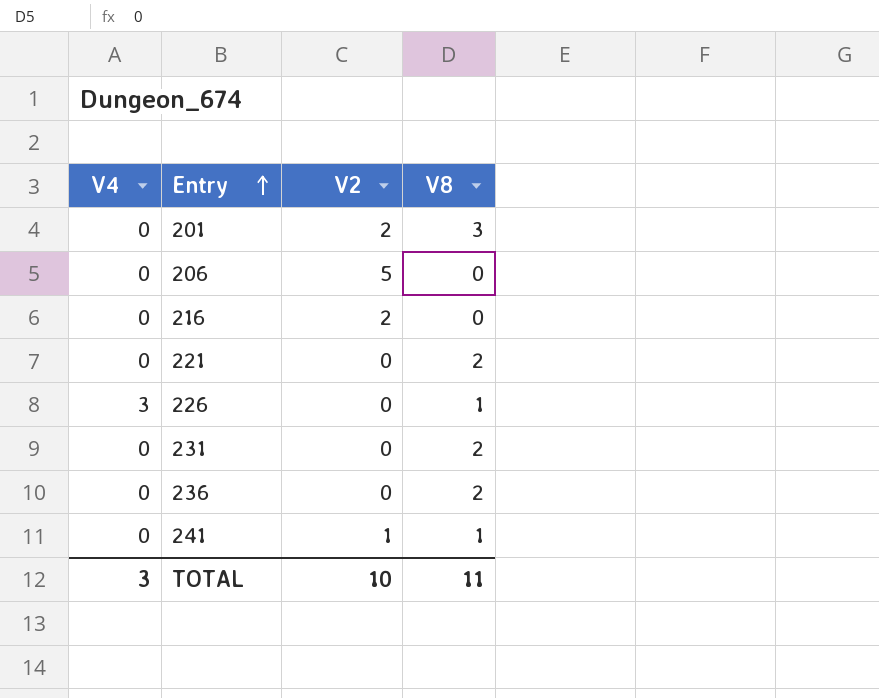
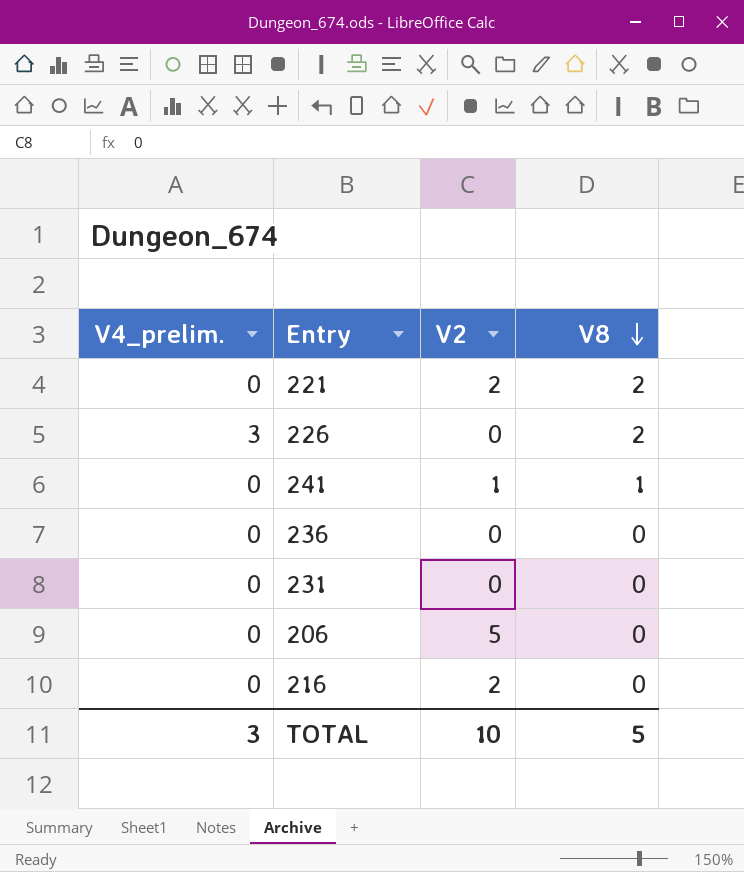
row order: Entry ascending -> V8 descending
column name: V4 -> V4_prelim.
row 201: 0 | 2 | 3 -> none
221 | V2: 0 -> 2
226 | V8: 1 -> 2
236 | V8: 2 -> 0
231 | V8: 2 -> 0
TOTAL | V8: 11 -> 5

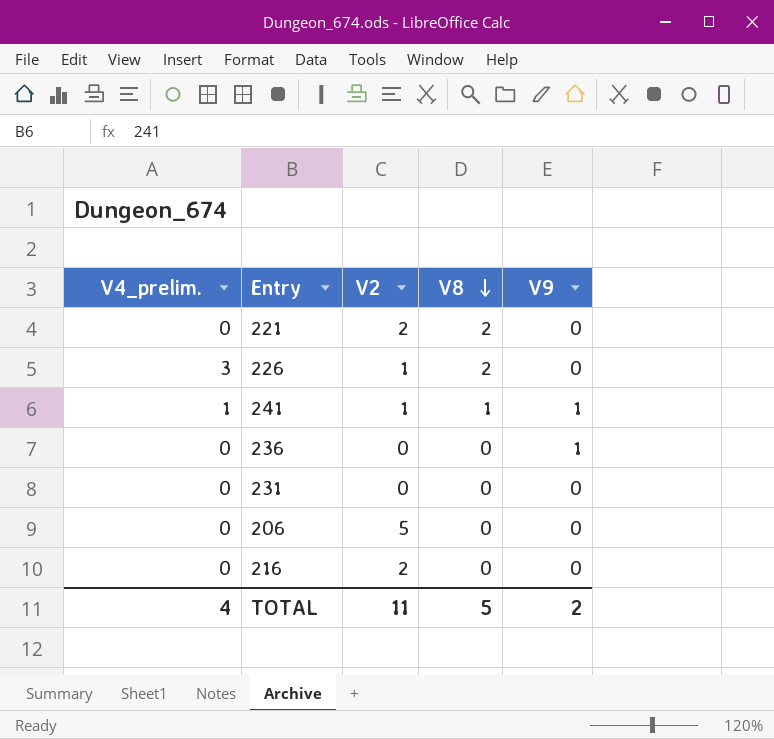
column V9 | position: none -> 5
226 | V2: 0 -> 1
241 | V4_prelim.: 0 -> 1
TOTAL | V4_prelim.: 3 -> 4
TOTAL | V2: 10 -> 11

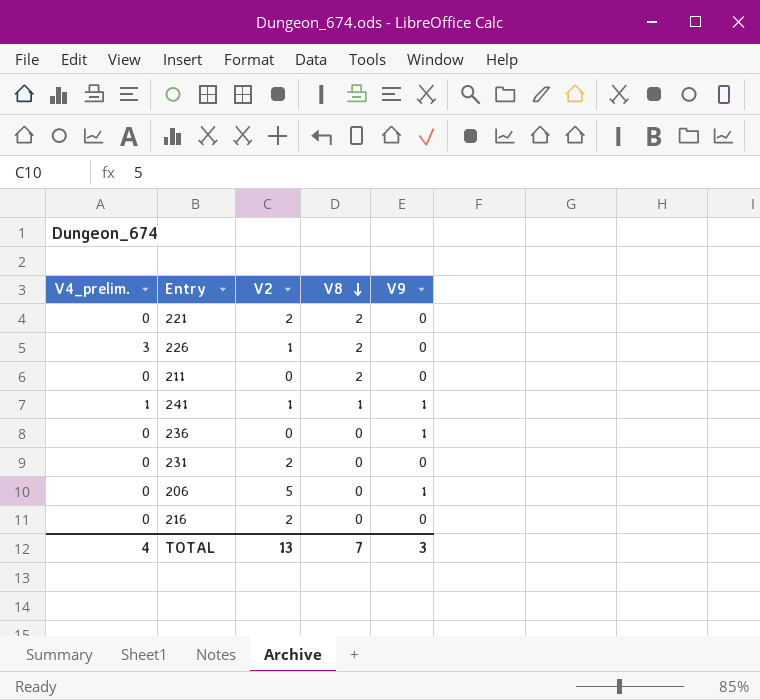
row 211: none -> 0 | 0 | 2 | 0
231 | V2: 0 -> 2
206 | V9: 0 -> 1
TOTAL | V2: 11 -> 13
TOTAL | V8: 5 -> 7
TOTAL | V9: 2 -> 3

